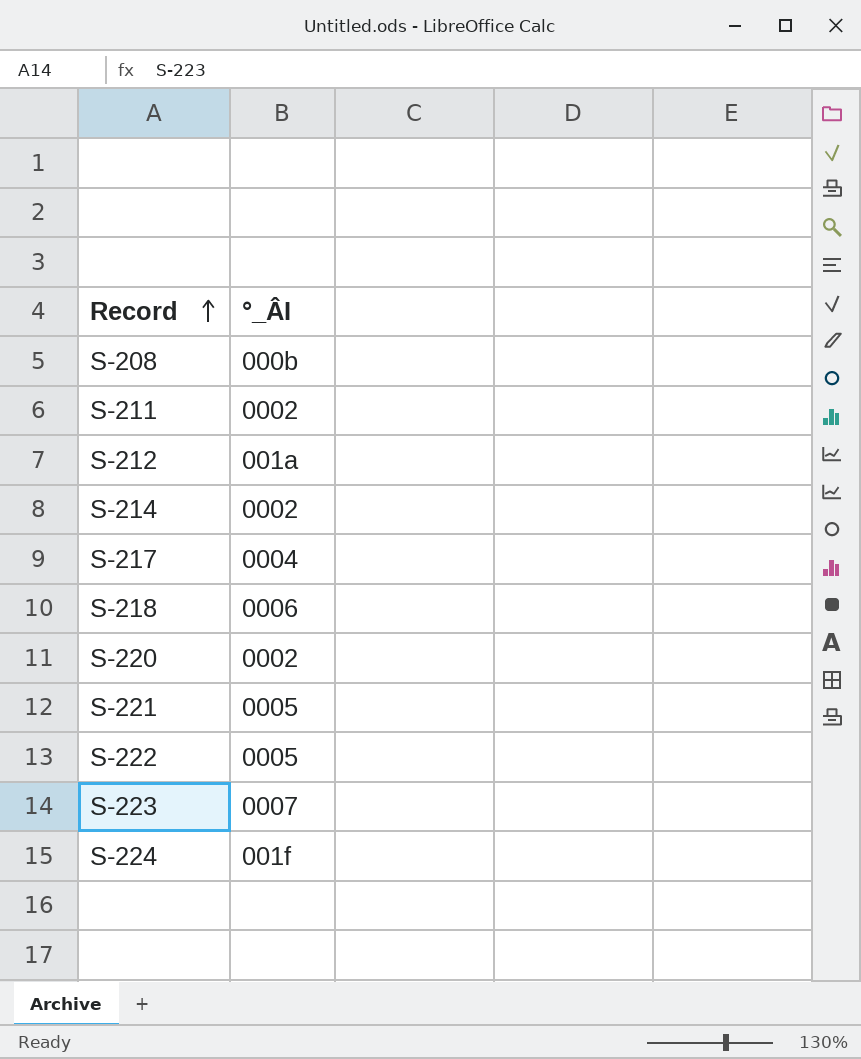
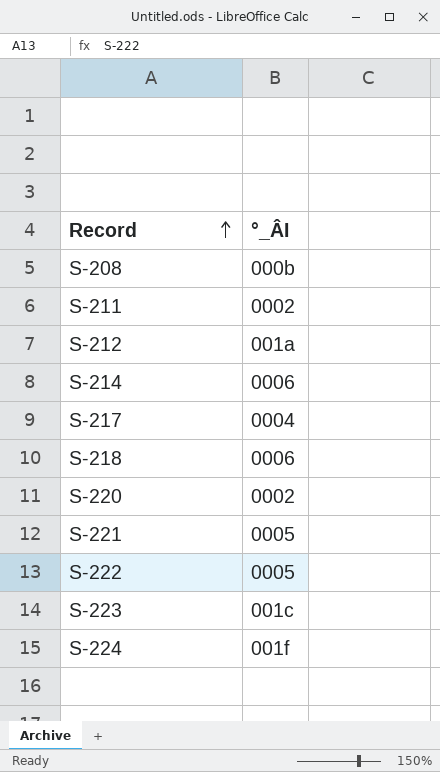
S-214 | °_ÂI: 0002 -> 0006
S-223 | °_ÂI: 0007 -> 001c

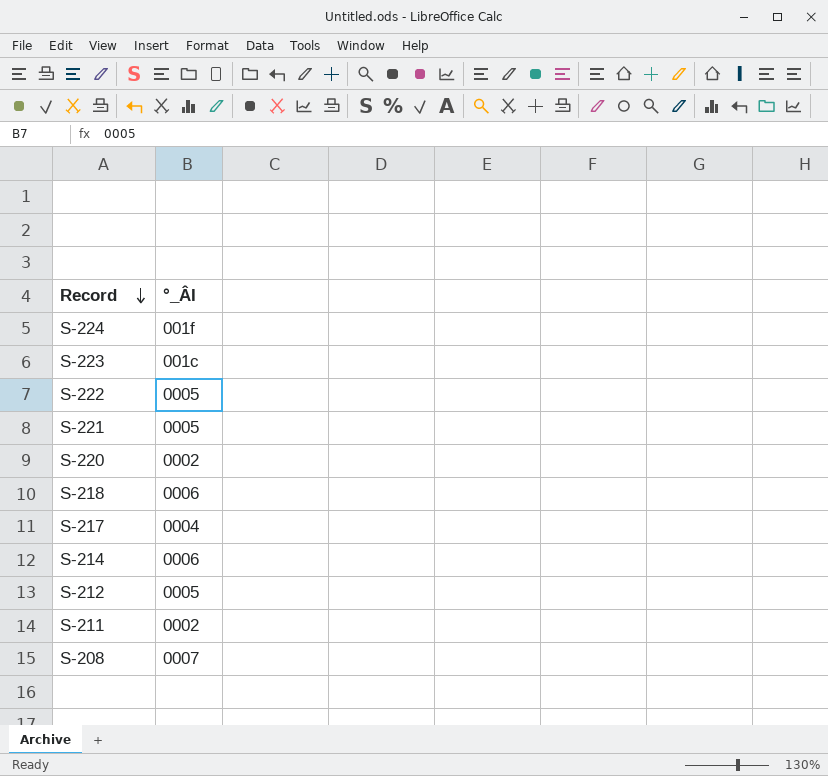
row order: Record ascending -> Record descending
S-212 | °_ÂI: 001a -> 0005
S-208 | °_ÂI: 000b -> 0007

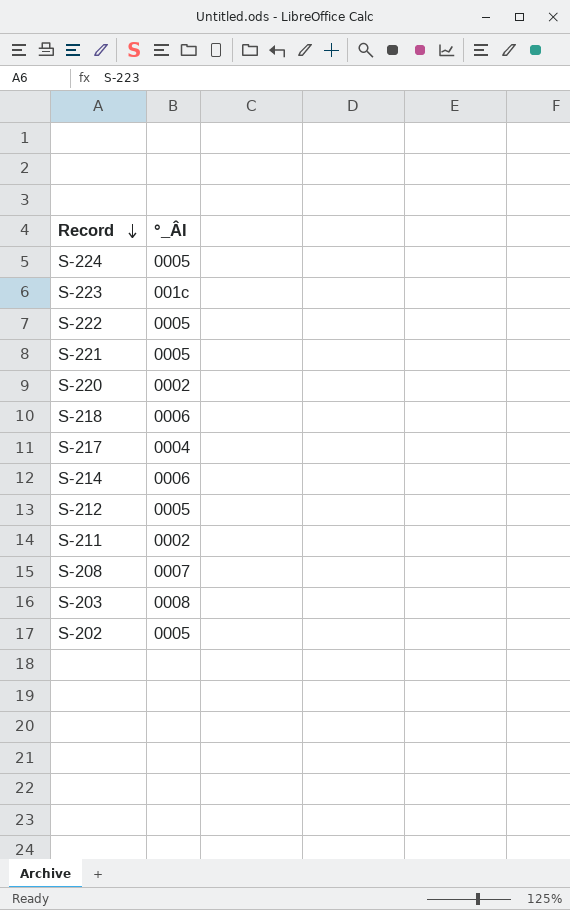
S-224 | °_ÂI: 001f -> 0005
row S-203: none -> 0008
row S-202: none -> 0005

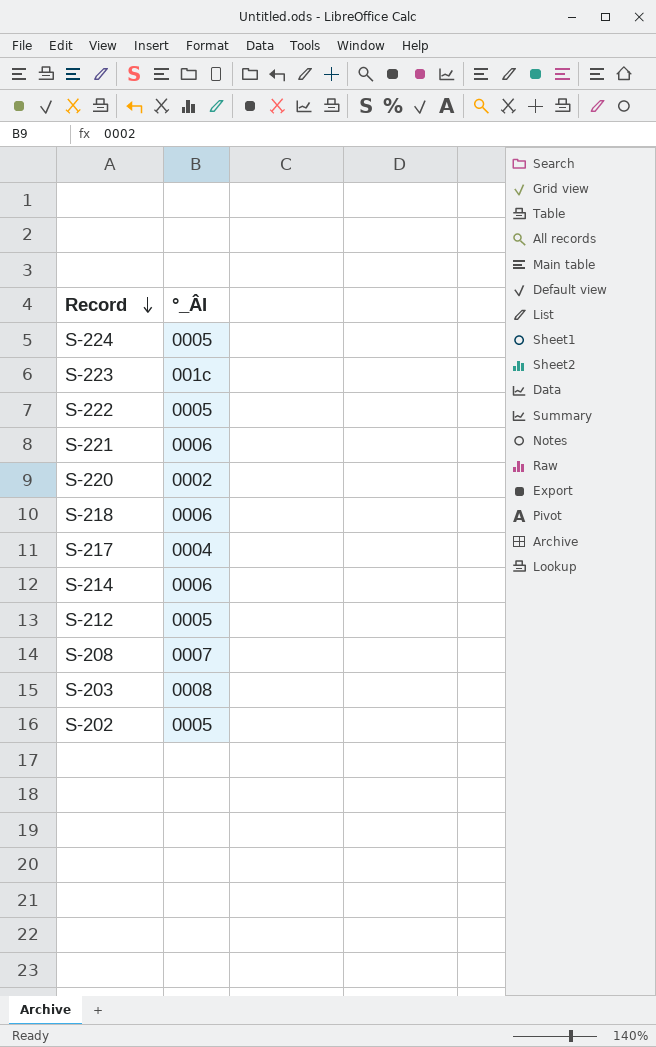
row S-211: 0002 -> none
S-221 | °_ÂI: 0005 -> 0006

